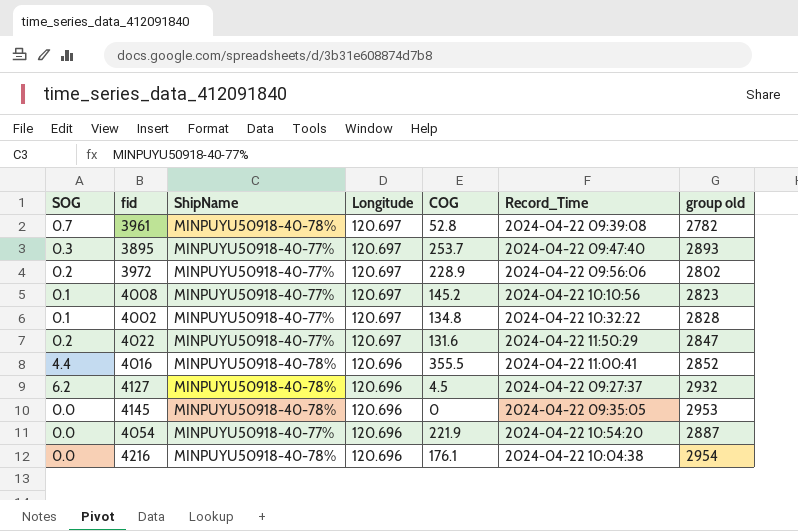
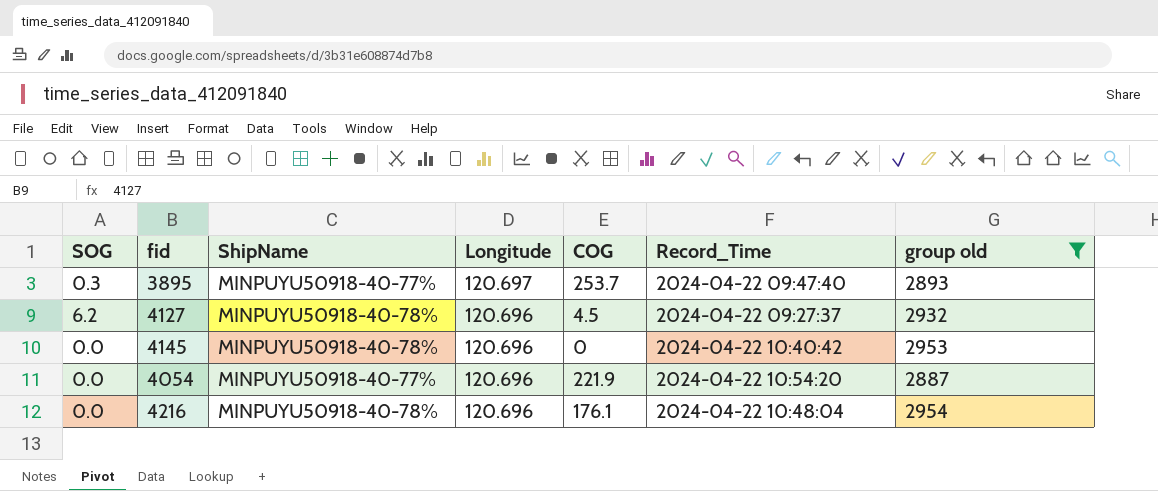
filter: none -> group old >= 2887
4145 | Record_Time: 2024-04-22 09:35:05 -> 2024-04-22 10:40:42
4216 | Record_Time: 2024-04-22 10:04:38 -> 2024-04-22 10:48:04

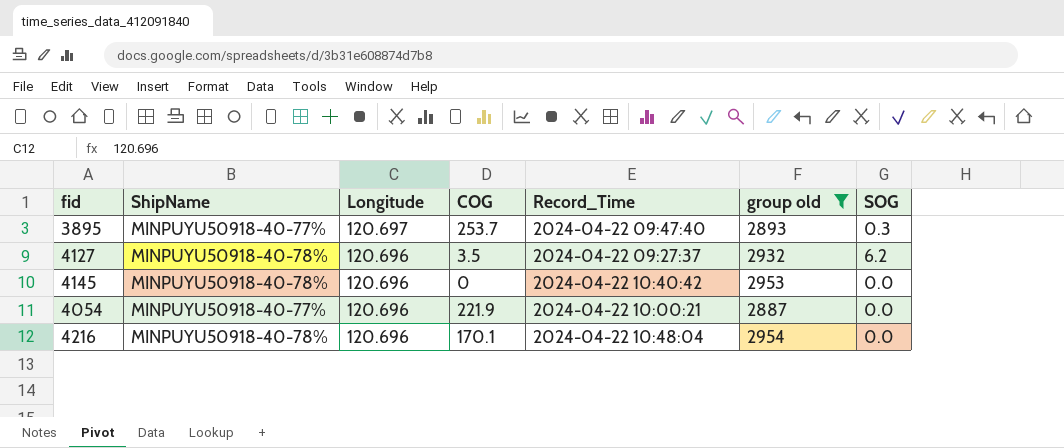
column SOG | position: 1 -> 7
4127 | COG: 4.5 -> 3.5
4054 | Record_Time: 2024-04-22 10:54:20 -> 2024-04-22 10:00:21
4216 | COG: 176.1 -> 170.1

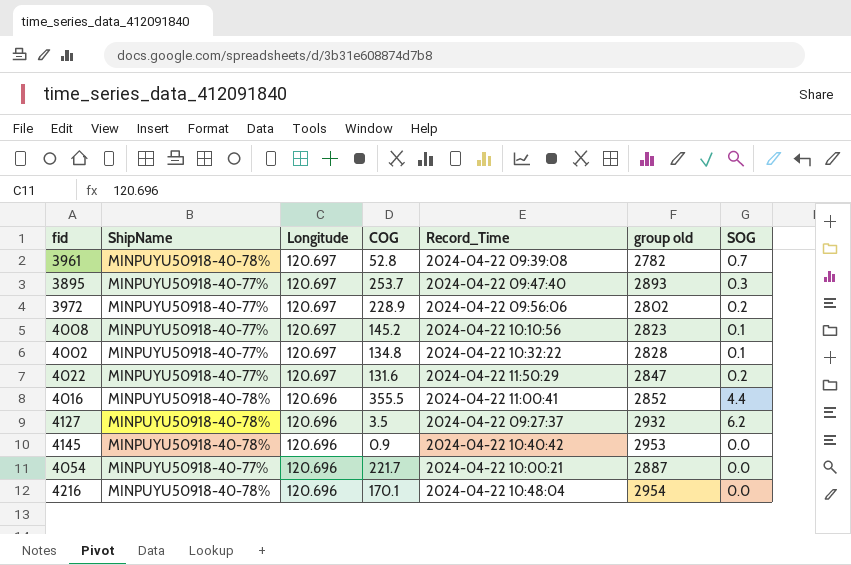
filter: group old >= 2887 -> none
4145 | COG: 0 -> 0.9
4054 | COG: 221.9 -> 221.7

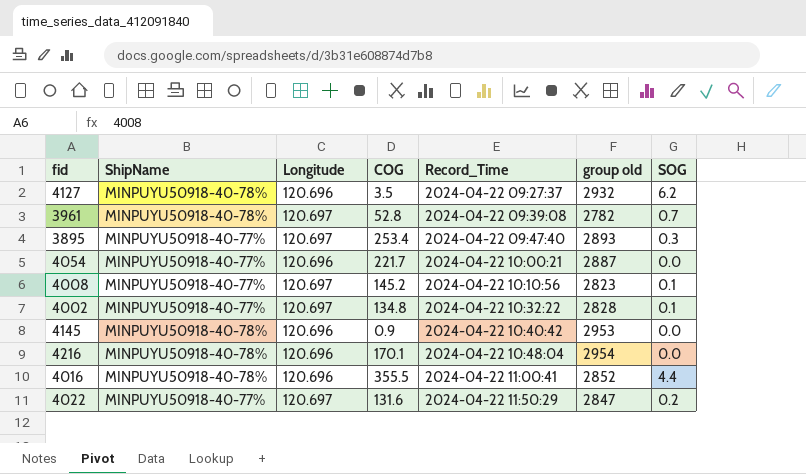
row order: Longitude descending -> Record_Time ascending
row 3972: MINPUYU50918-40-77% | 120.697 | 228.9 | 2024-04-22 09:56:06 | 2802 | 0.2 -> none
3895 | COG: 253.7 -> 253.4

